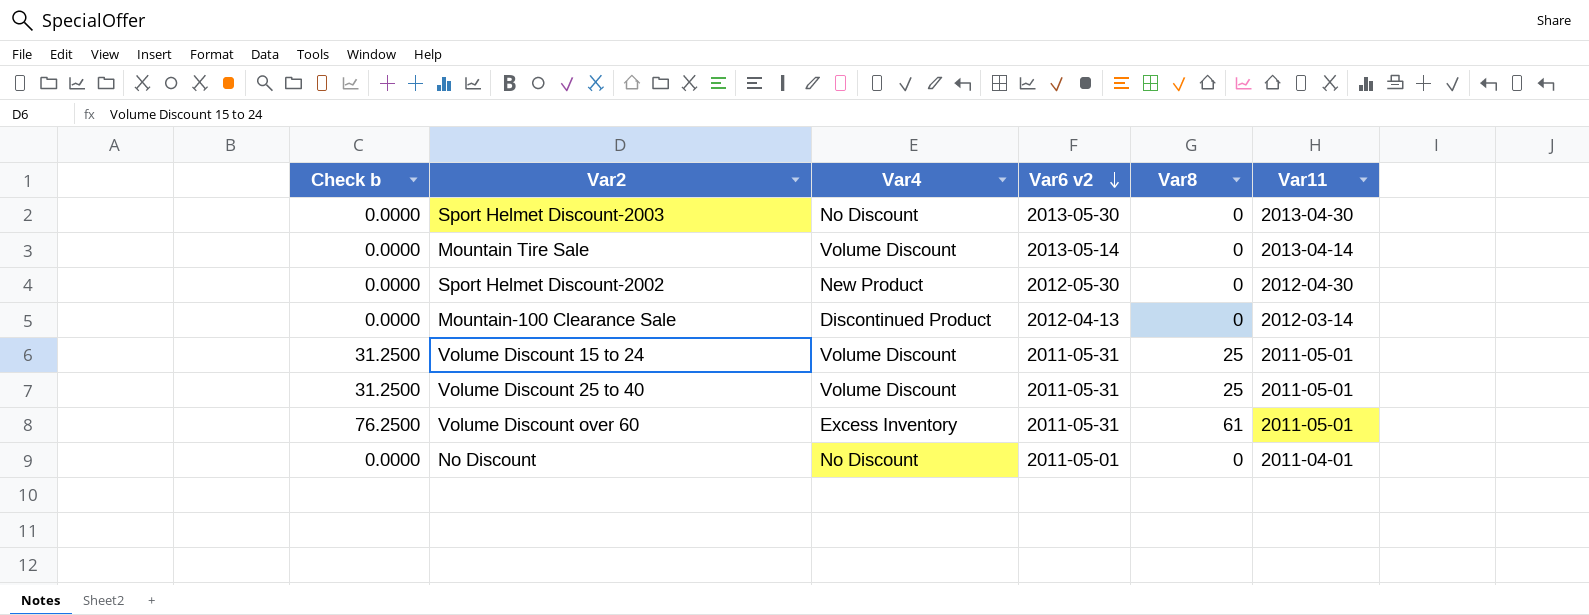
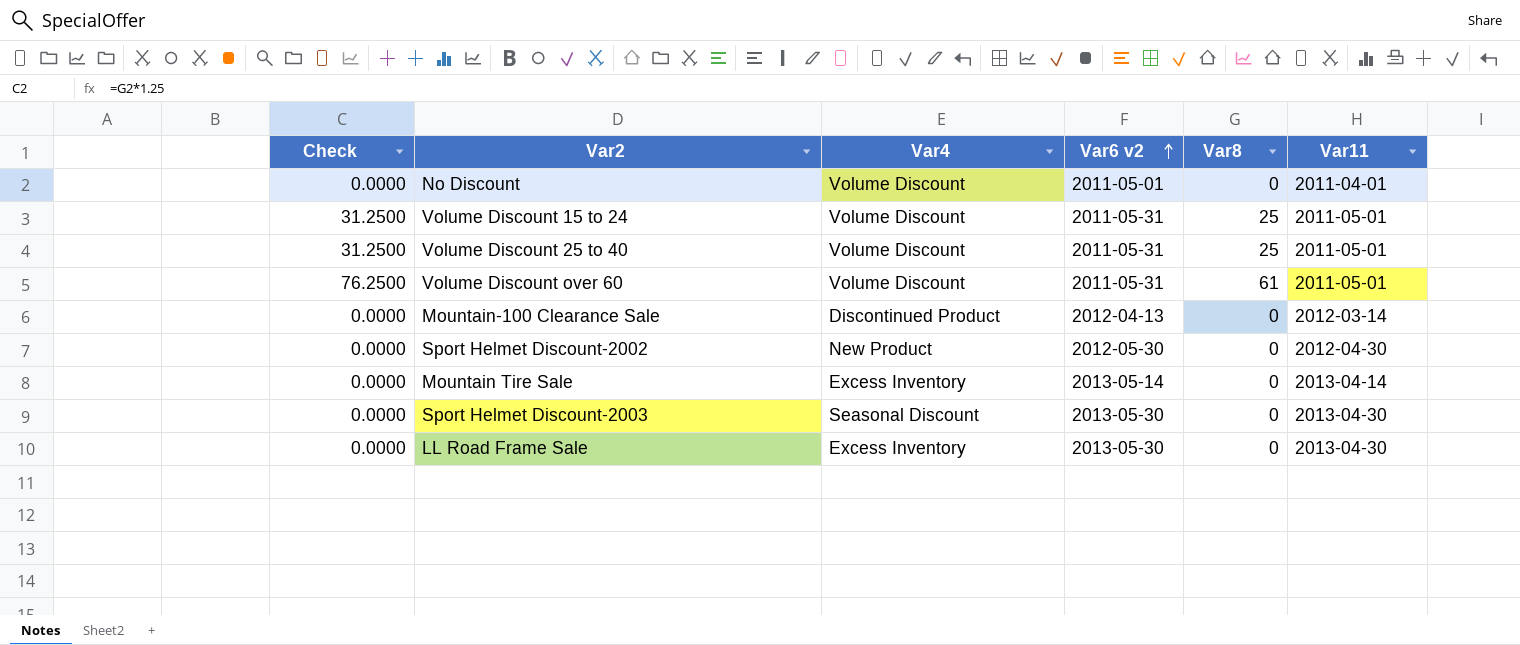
row order: Var6 v2 descending -> Var6 v2 ascending
column name: Check b -> Check
No Discount | Var4: No Discount -> Volume Discount
Volume Discount over 60 | Var4: Excess Inventory -> Volume Discount
Mountain Tire Sale | Var4: Volume Discount -> Excess Inventory
Sport Helmet Discount-2003 | Var4: No Discount -> Seasonal Discount
row LL Road Frame Sale: none -> 0.0000 | Excess Inventory | 2013-05-30 | 0 | 2013-04-30

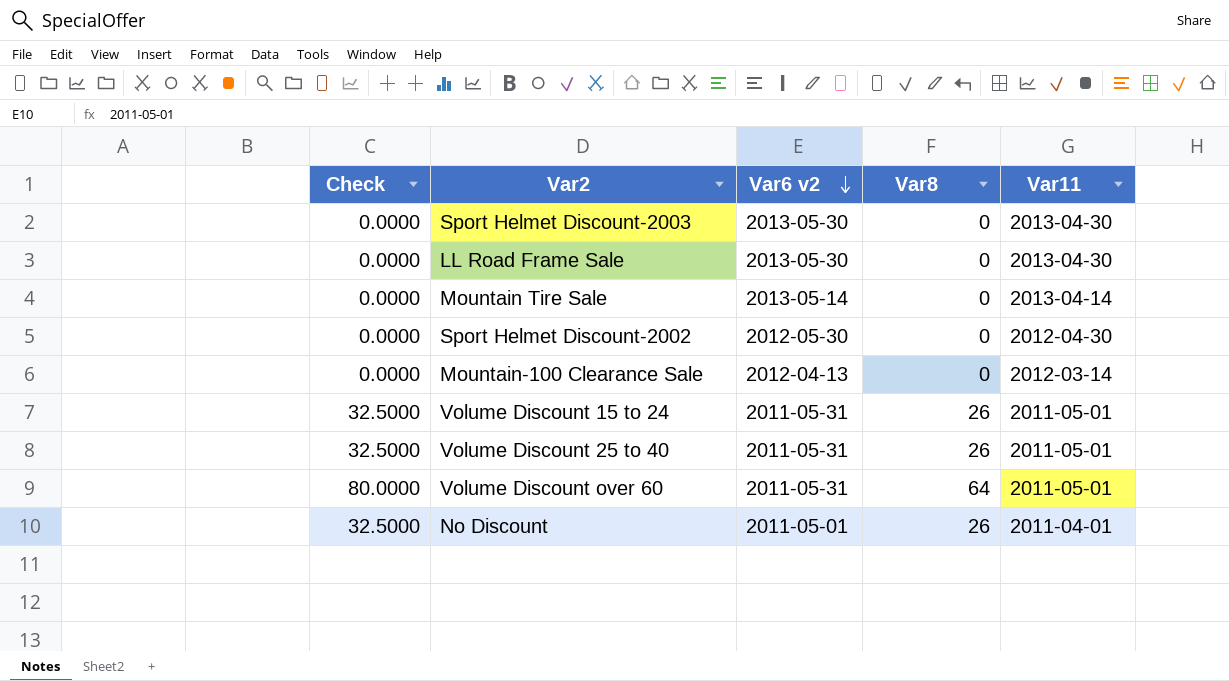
row order: Var6 v2 ascending -> Var6 v2 descending
column Var4 | position: 3 -> none
Volume Discount 15 to 24 | Check: 31.2500 -> 32.5000
Volume Discount 15 to 24 | Var8: 25 -> 26
Volume Discount 25 to 40 | Check: 31.2500 -> 32.5000
Volume Discount 25 to 40 | Var8: 25 -> 26
Volume Discount over 60 | Check: 76.2500 -> 80.0000
Volume Discount over 60 | Var8: 61 -> 64
No Discount | Check: 0.0000 -> 32.5000
No Discount | Var8: 0 -> 26

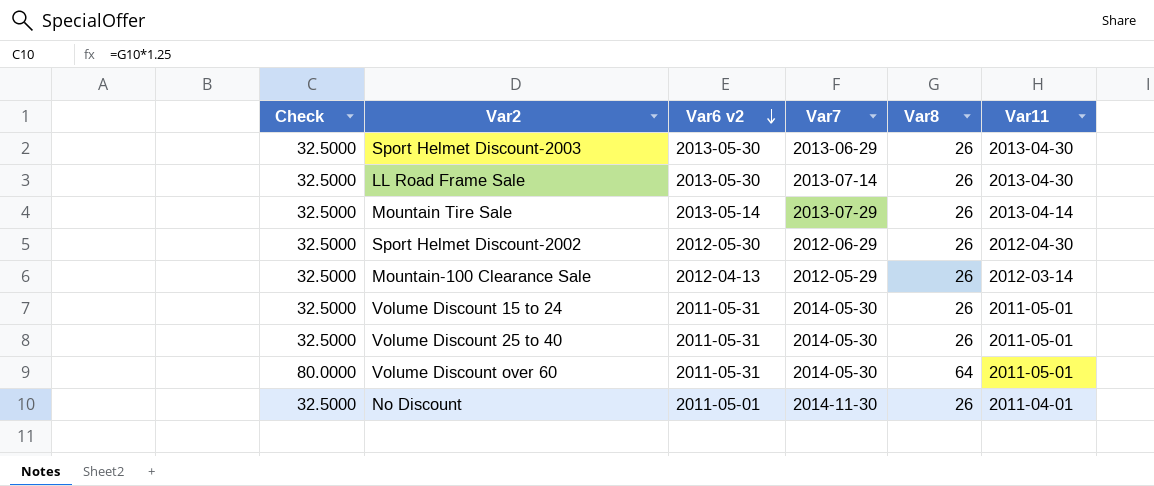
column Var7 | position: none -> 4
Sport Helmet Discount-2003 | Check: 0.0000 -> 32.5000
Sport Helmet Discount-2003 | Var8: 0 -> 26
LL Road Frame Sale | Check: 0.0000 -> 32.5000
LL Road Frame Sale | Var8: 0 -> 26
Mountain Tire Sale | Check: 0.0000 -> 32.5000
Mountain Tire Sale | Var8: 0 -> 26
Sport Helmet Discount-2002 | Check: 0.0000 -> 32.5000
Sport Helmet Discount-2002 | Var8: 0 -> 26
Mountain-100 Clearance Sale | Check: 0.0000 -> 32.5000
Mountain-100 Clearance Sale | Var8: 0 -> 26

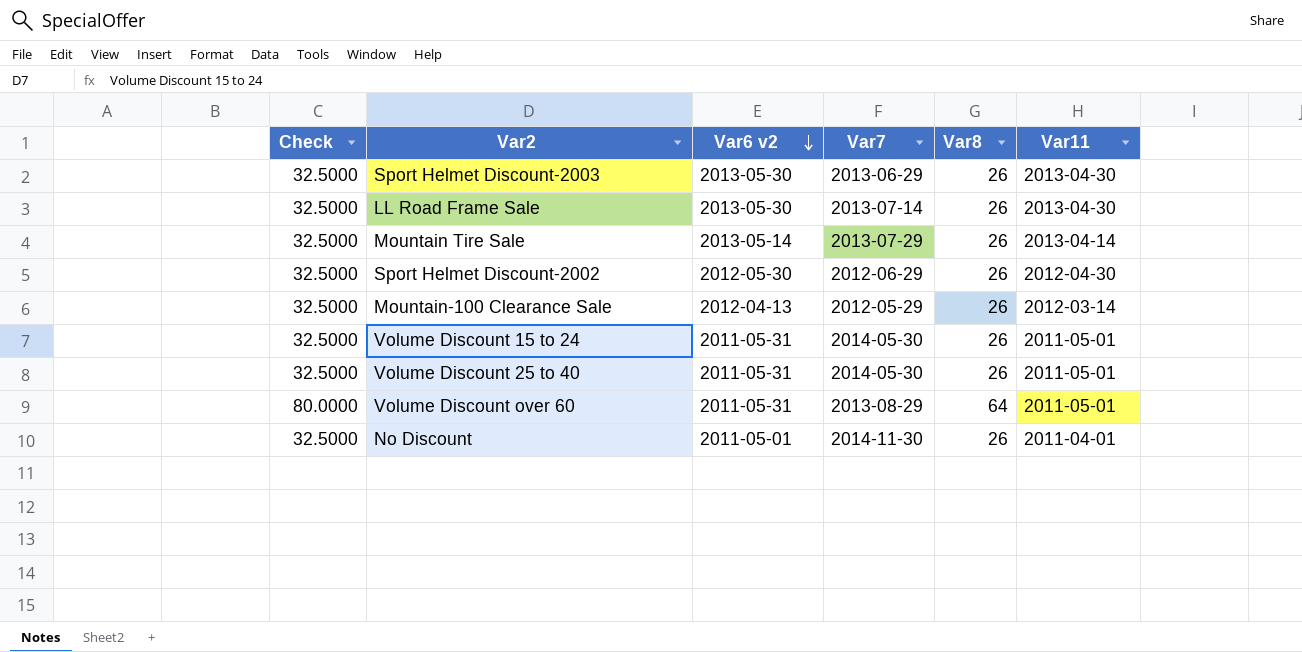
Volume Discount over 60 | Var7: 2014-05-30 -> 2013-08-29

